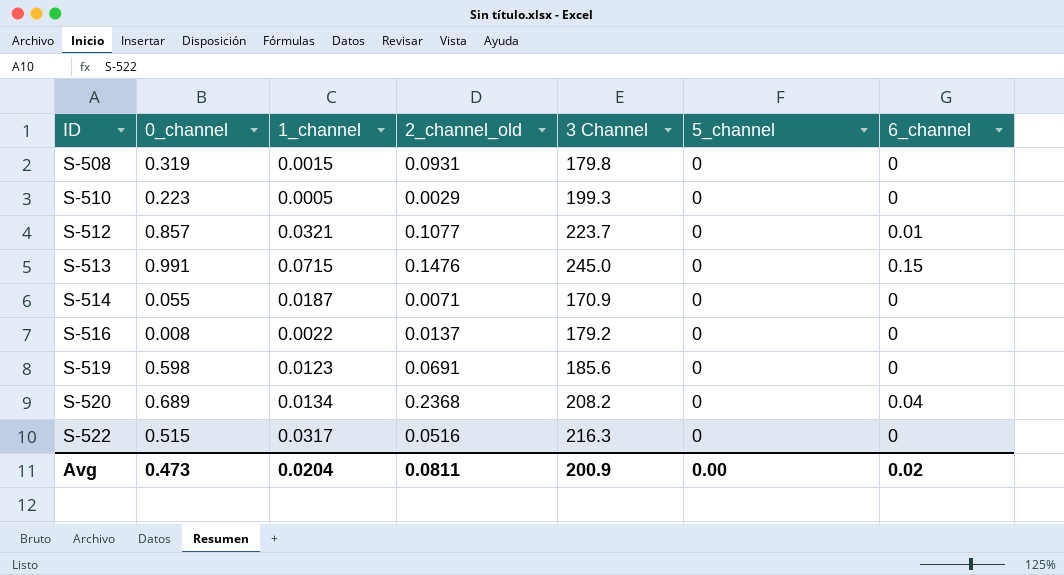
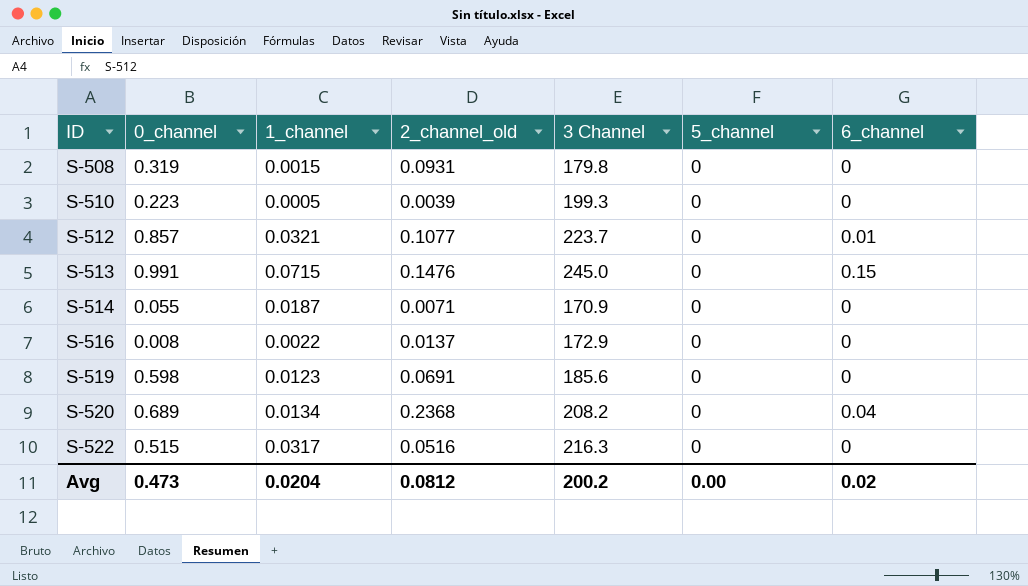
S-510 | 2_channel_old: 0.0029 -> 0.0039
S-516 | 3 Channel: 179.2 -> 172.9
Avg | 2_channel_old: 0.0811 -> 0.0812
Avg | 3 Channel: 200.9 -> 200.2

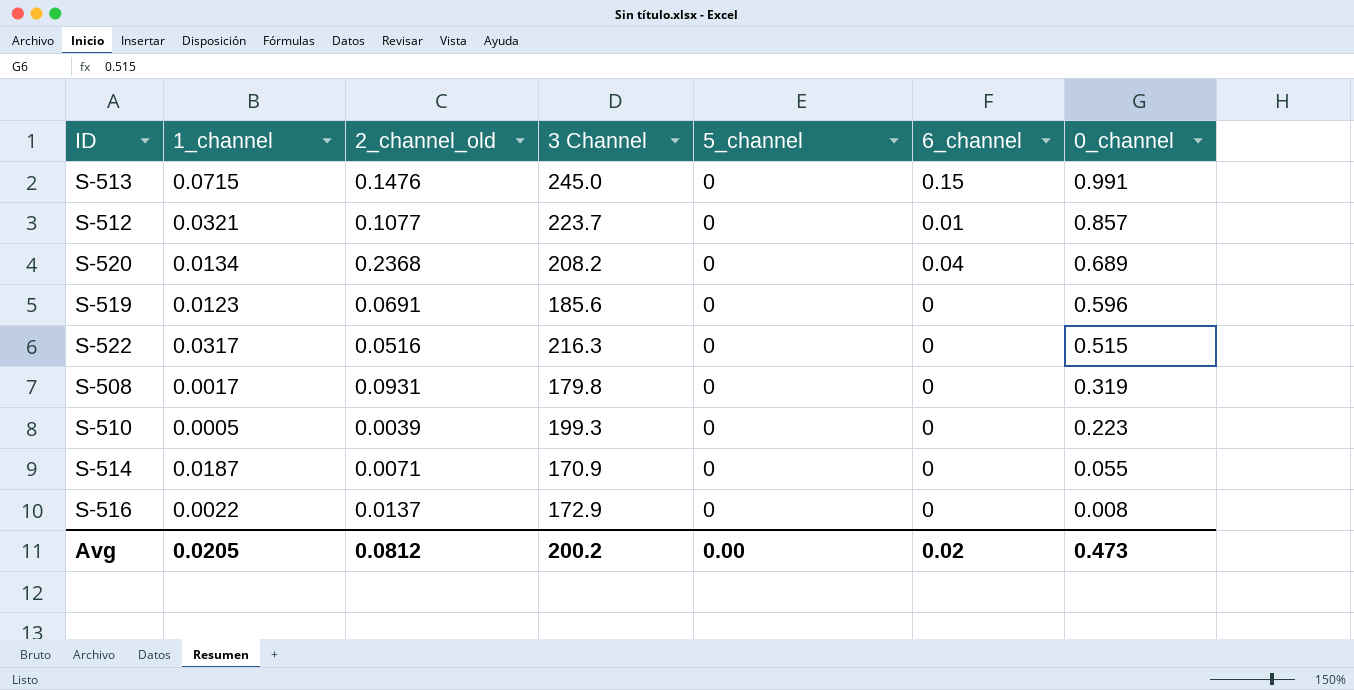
row order: ID ascending -> 0_channel descending
column 0_channel | position: 2 -> 7
S-519 | 0_channel: 0.598 -> 0.596
S-508 | 1_channel: 0.0015 -> 0.0017
Avg | 1_channel: 0.0204 -> 0.0205

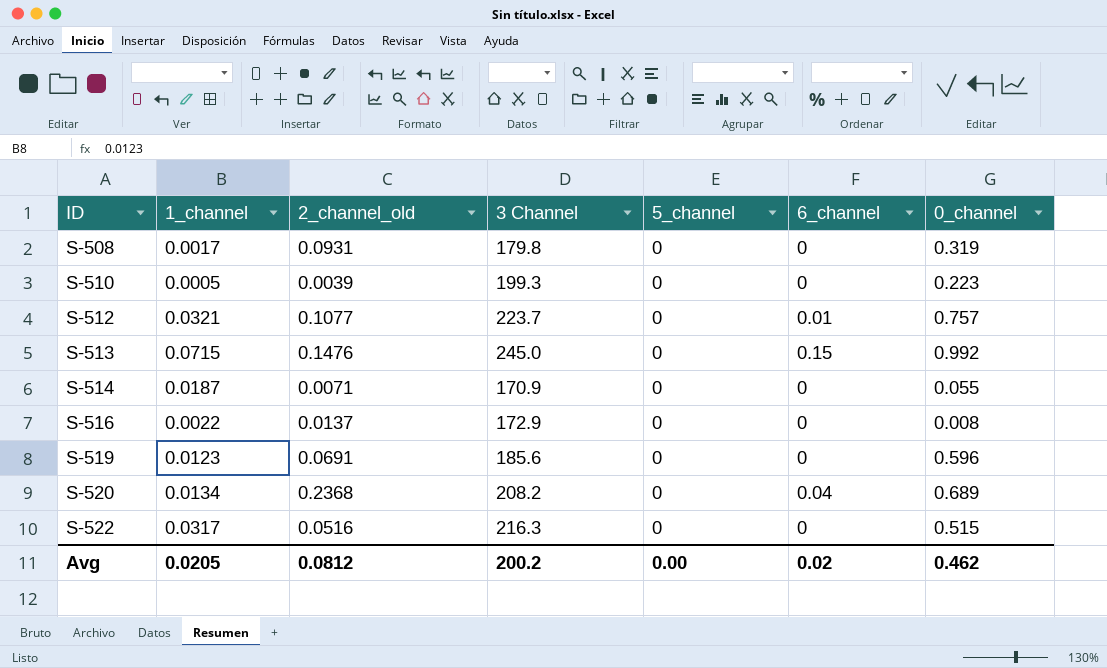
row order: 0_channel descending -> ID ascending
S-512 | 0_channel: 0.857 -> 0.757
S-513 | 0_channel: 0.991 -> 0.992
Avg | 0_channel: 0.473 -> 0.462

